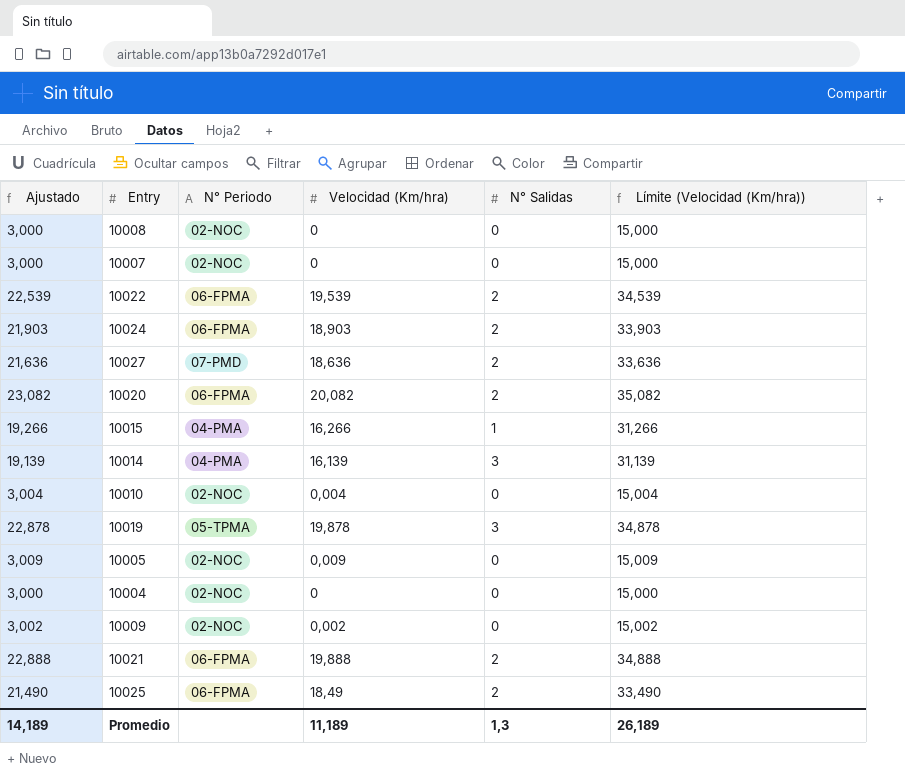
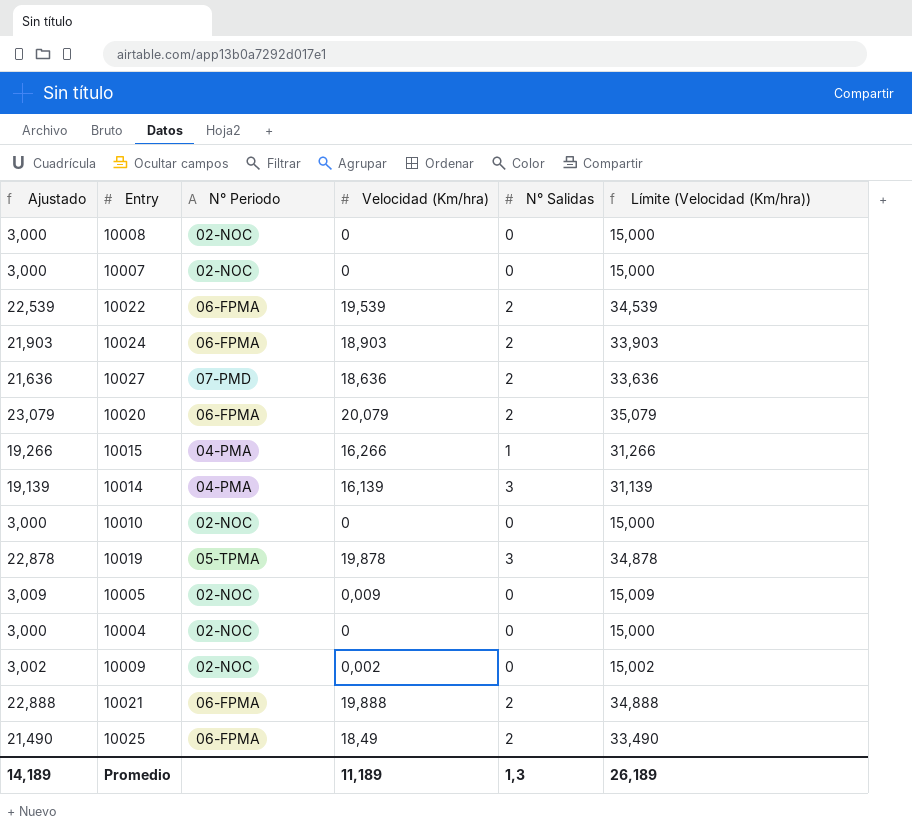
10020 | Ajustado: 23,082 -> 23,079
10020 | Velocidad (Km/hra): 20,082 -> 20,079
10020 | Límite (Velocidad (Km/hra)): 35,082 -> 35,079
10010 | Ajustado: 3,004 -> 3,000
10010 | Velocidad (Km/hra): 0,004 -> 0
10010 | Límite (Velocidad (Km/hra)): 15,004 -> 15,000

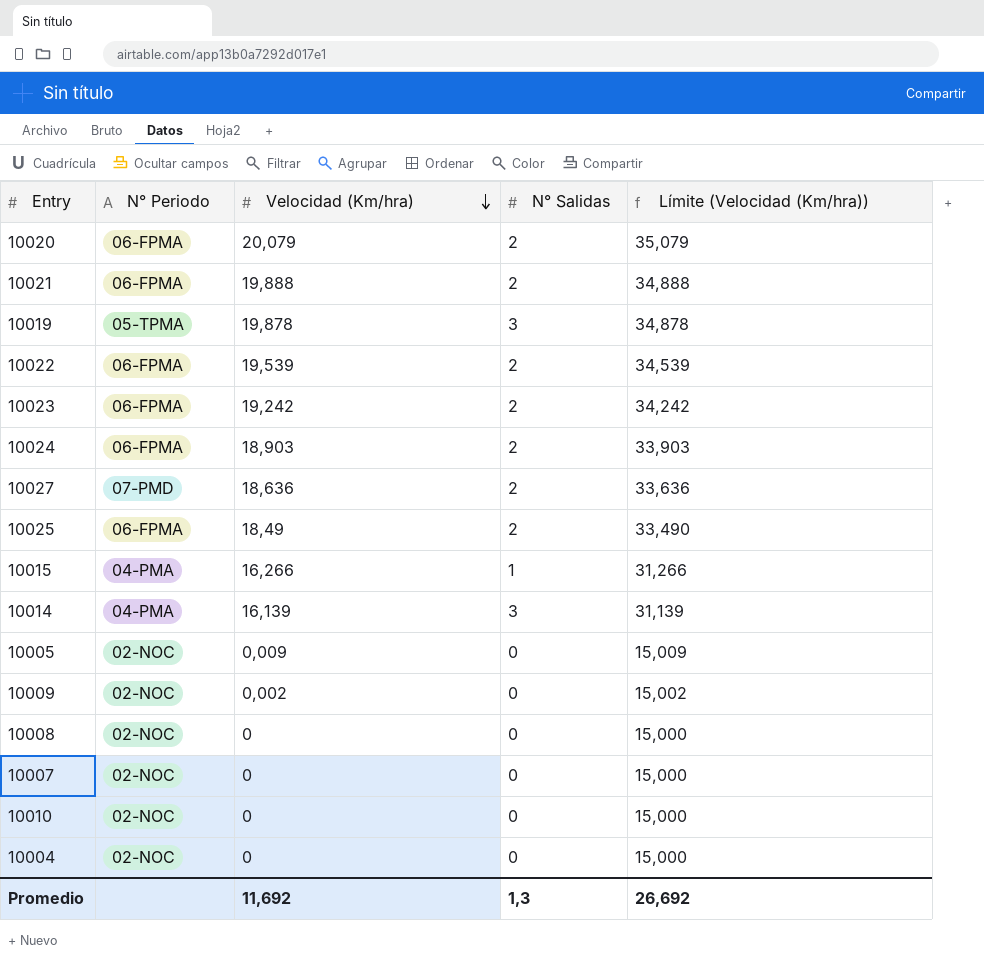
row order: none -> Velocidad (Km/hra) descending
column Ajustado | formula: [Velocidad (Km/hra)] + 3 -> none
row 10023: none -> 06-FPMA | 19,242 | 2 | 34,242
Promedio | Velocidad (Km/hra): 11,189 -> 11,692
Promedio | Límite (Velocidad (Km/hra)): 26,189 -> 26,692

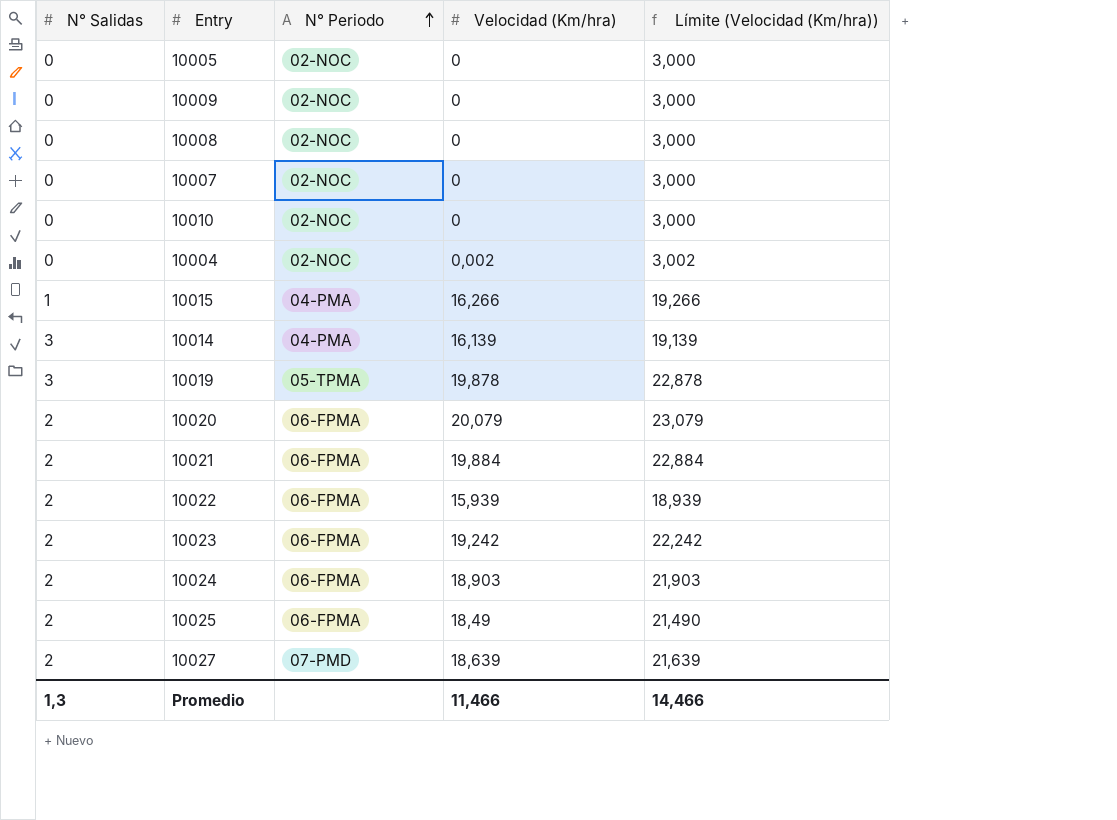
row order: Velocidad (Km/hra) descending -> N° Periodo ascending
column N° Salidas | position: 4 -> 1
column Límite (Velocidad (Km/hra)) | formula: [Velocidad (Km/hra)] + 15 -> [Velocidad (Km/hra)] + 3
10005 | Velocidad (Km/hra): 0,009 -> 0
10009 | Velocidad (Km/hra): 0,002 -> 0
10004 | Velocidad (Km/hra): 0 -> 0,002
10021 | Velocidad (Km/hra): 19,888 -> 19,884
10022 | Velocidad (Km/hra): 19,539 -> 15,939
10027 | Velocidad (Km/hra): 18,636 -> 18,639
Promedio | Velocidad (Km/hra): 11,692 -> 11,466
Promedio | Límite (Velocidad (Km/hra)): 26,692 -> 14,466

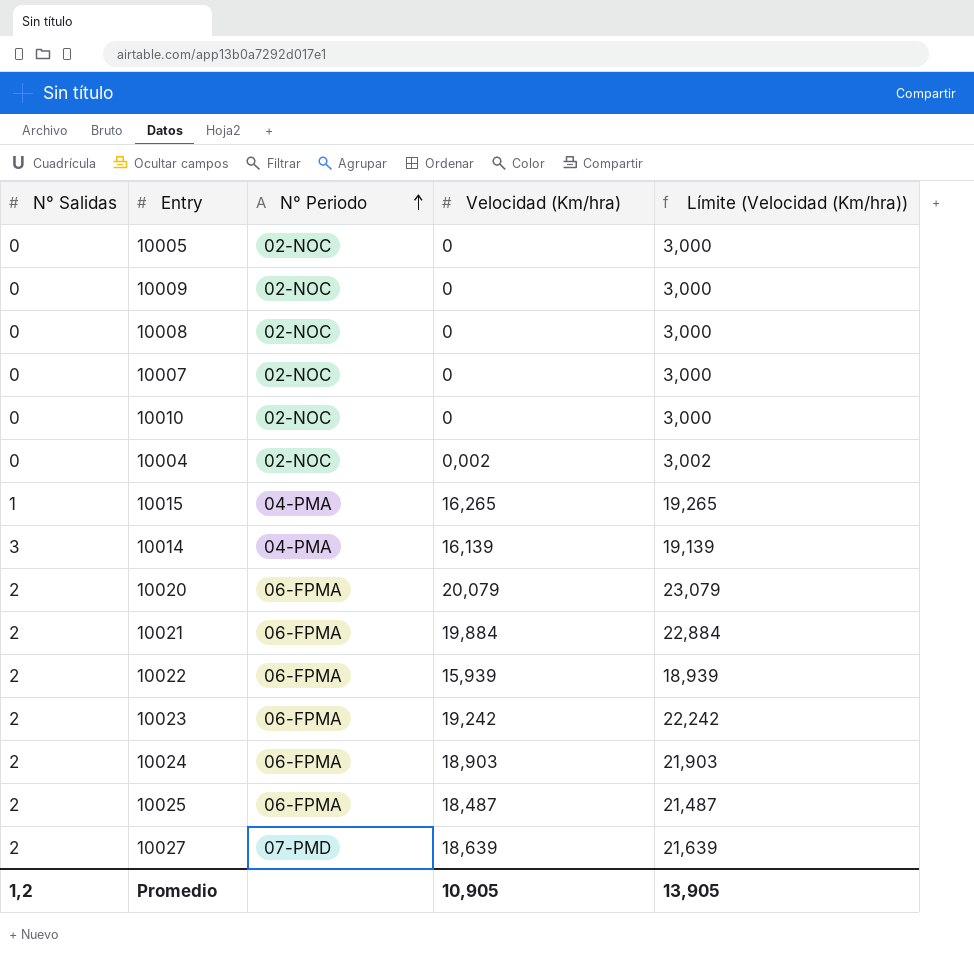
row 10019: 3 | 05-TPMA | 19,878 | 22,878 -> none
10015 | Velocidad (Km/hra): 16,266 -> 16,265
10015 | Límite (Velocidad (Km/hra)): 19,266 -> 19,265
10025 | Velocidad (Km/hra): 18,49 -> 18,487
10025 | Límite (Velocidad (Km/hra)): 21,490 -> 21,487
Promedio | N° Salidas: 1,3 -> 1,2
Promedio | Velocidad (Km/hra): 11,466 -> 10,905
Promedio | Límite (Velocidad (Km/hra)): 14,466 -> 13,905

